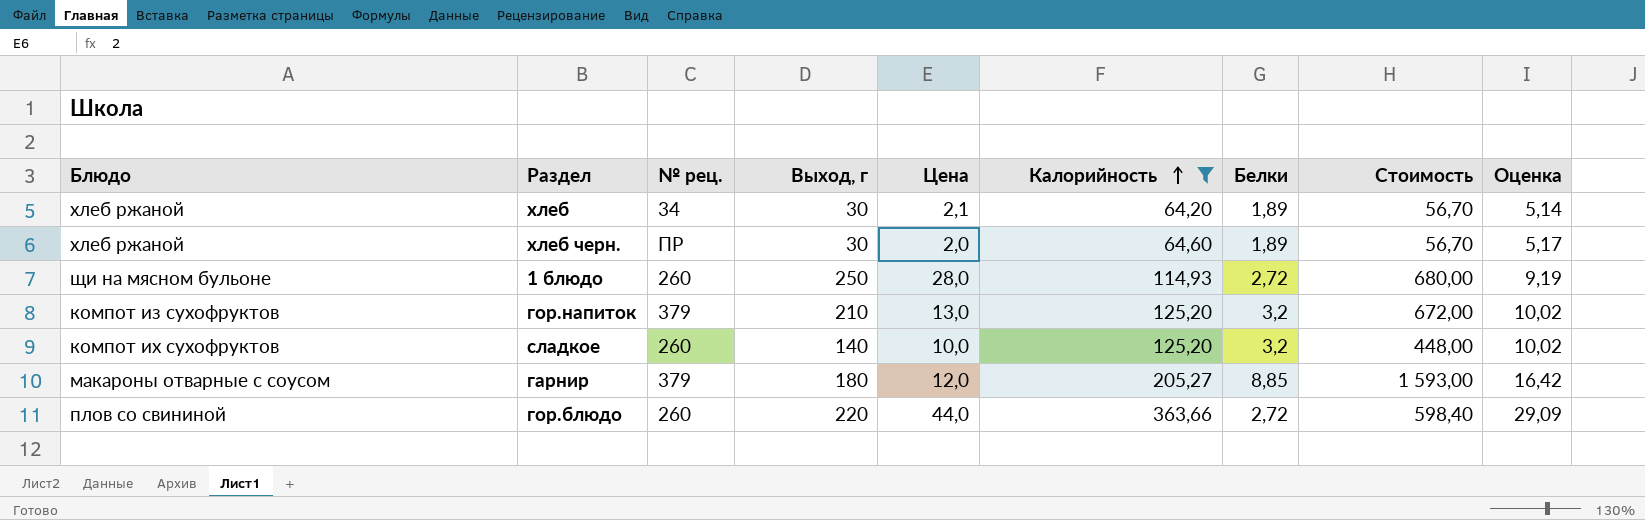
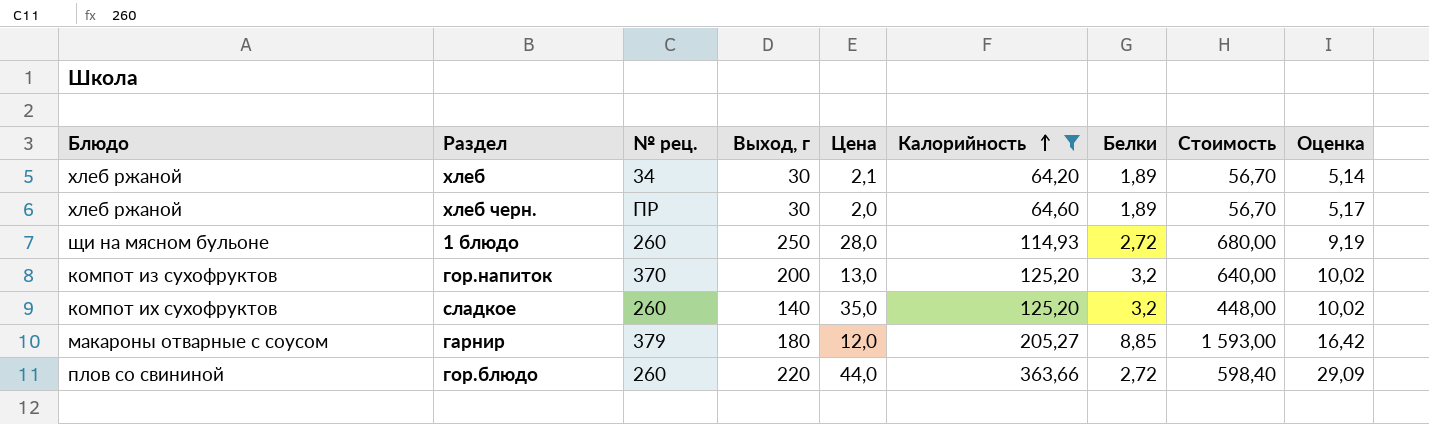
гор.напиток | № рец.: 379 -> 370
гор.напиток | Выход, г: 210 -> 200
гор.напиток | Стоимость: 672,00 -> 640,00
сладкое | Цена: 10,0 -> 35,0

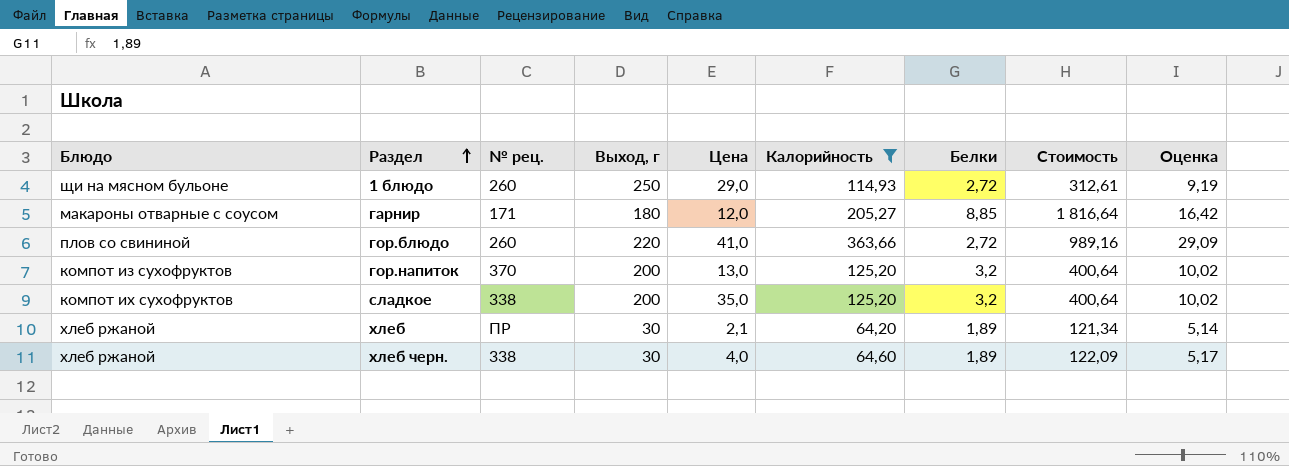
row order: Калорийность ascending -> Раздел ascending
column Стоимость | formula: [Выход, г] * [Белки] -> [Калорийность] * [Белки]
1 блюдо | Цена: 28,0 -> 29,0
гарнир | № рец.: 379 -> 171
гор.блюдо | Цена: 44,0 -> 41,0
сладкое | № рец.: 260 -> 338
сладкое | Выход, г: 140 -> 200
хлеб | № рец.: 34 -> ПР
хлеб черн. | № рец.: ПР -> 338
хлеб черн. | Цена: 2,0 -> 4,0

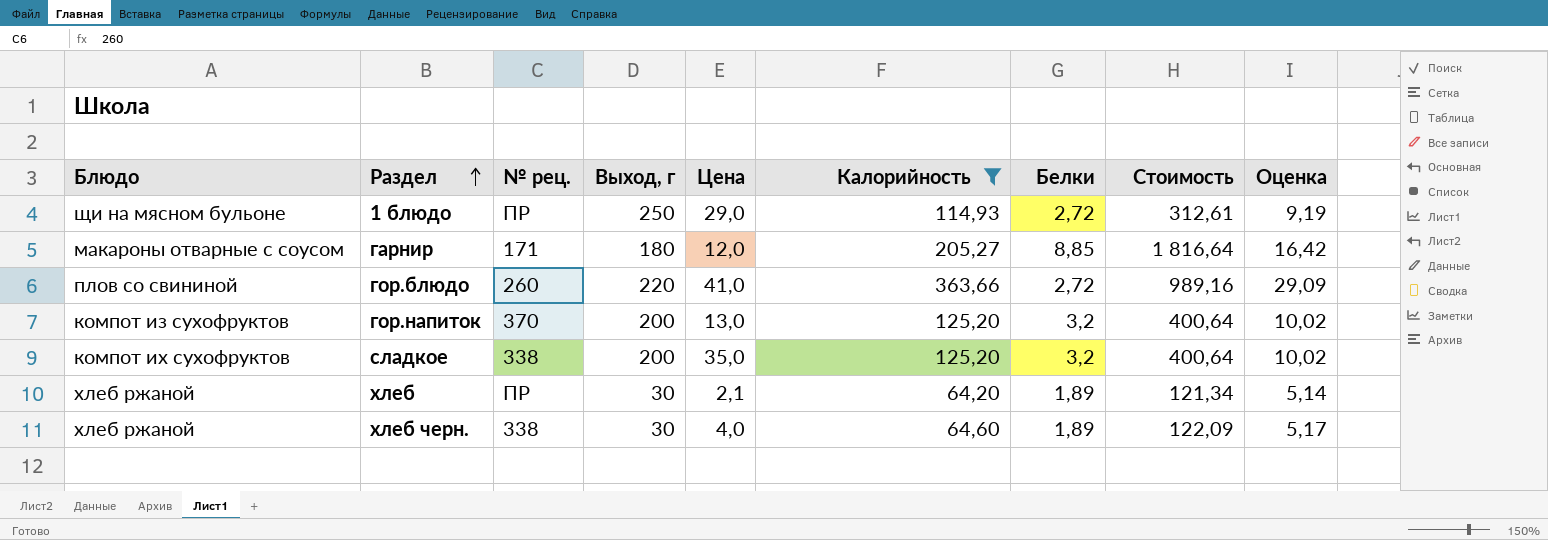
1 блюдо | № рец.: 260 -> ПР

